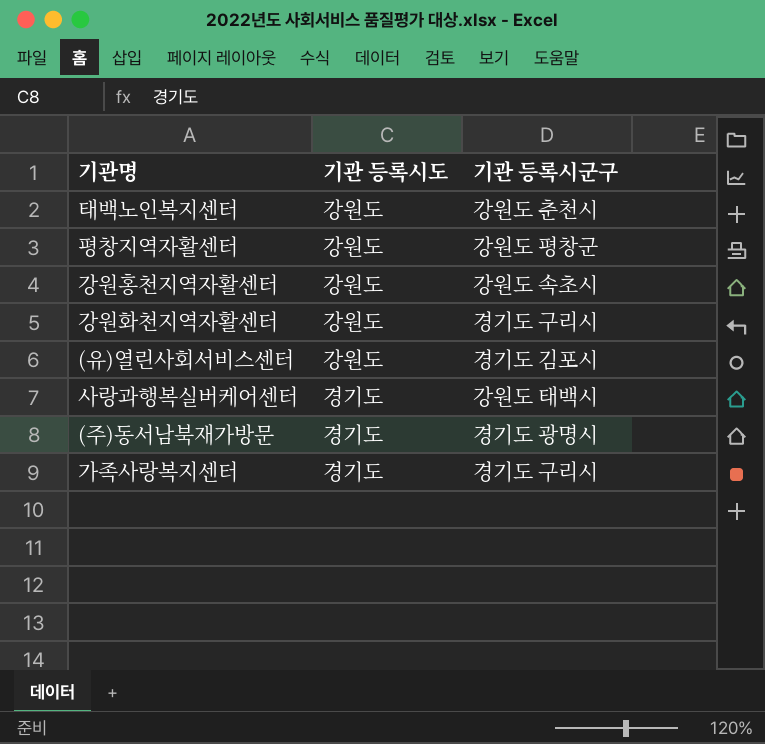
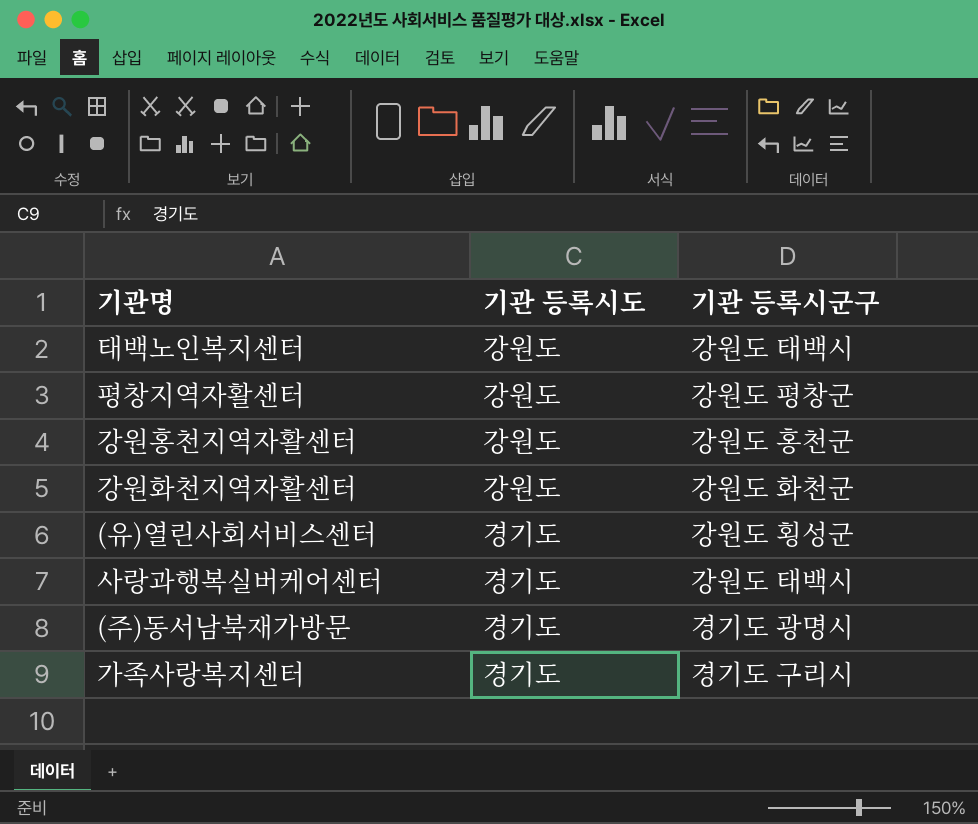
태백노인복지센터 | 기관 등록시군구: 강원도 춘천시 -> 강원도 태백시
강원홍천지역자활센터 | 기관 등록시군구: 강원도 속초시 -> 강원도 홍천군
강원화천지역자활센터 | 기관 등록시군구: 경기도 구리시 -> 강원도 화천군
(유)열린사회서비스센터 | 기관 등록시도: 강원도 -> 경기도
(유)열린사회서비스센터 | 기관 등록시군구: 경기도 김포시 -> 강원도 횡성군

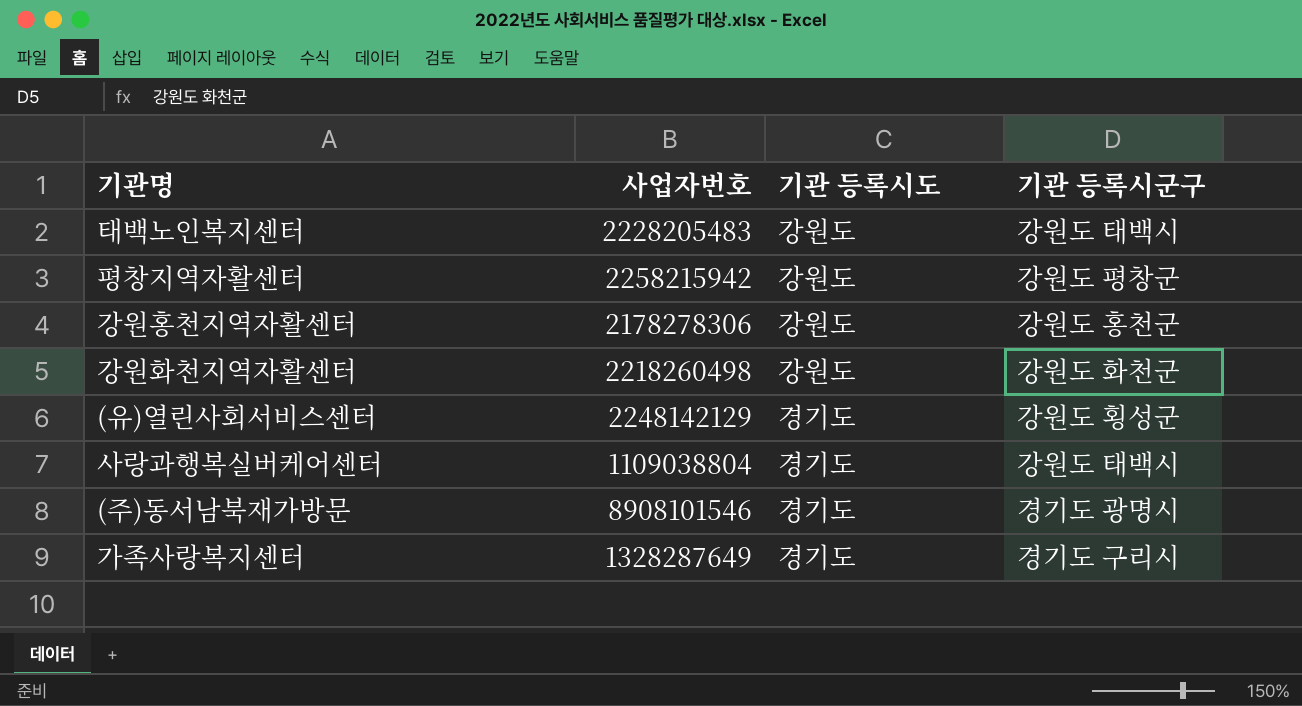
column 사업자번호 | position: none -> 2

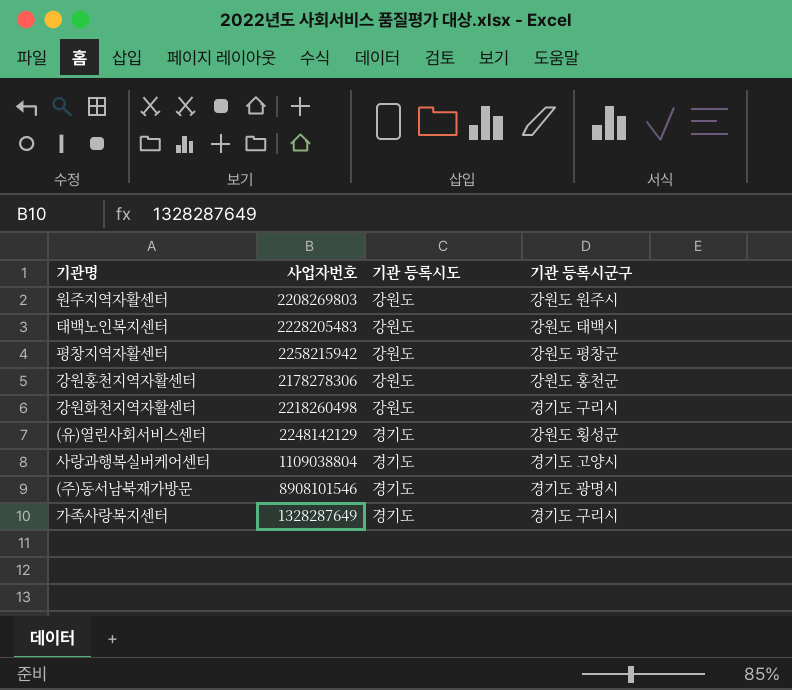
row 원주지역자활센터: none -> 2208269803 | 강원도 | 강원도 원주시
강원화천지역자활센터 | 기관 등록시군구: 강원도 화천군 -> 경기도 구리시
사랑과행복실버케어센터 | 기관 등록시군구: 강원도 태백시 -> 경기도 고양시

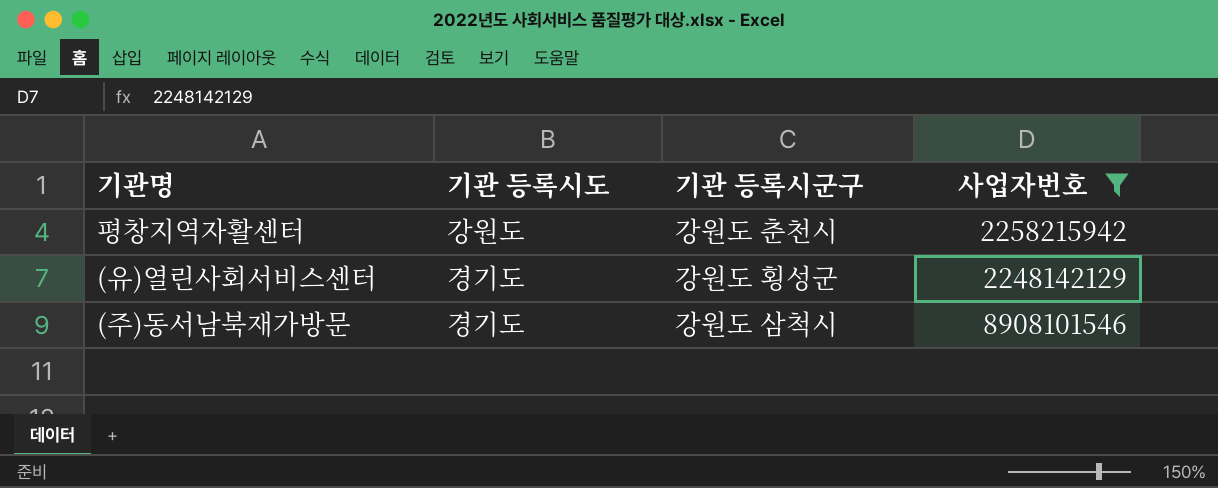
filter: none -> 사업자번호 >= 2248142129
column 사업자번호 | position: 2 -> 4
평창지역자활센터 | 기관 등록시군구: 강원도 평창군 -> 강원도 춘천시
(주)동서남북재가방문 | 기관 등록시군구: 경기도 광명시 -> 강원도 삼척시

